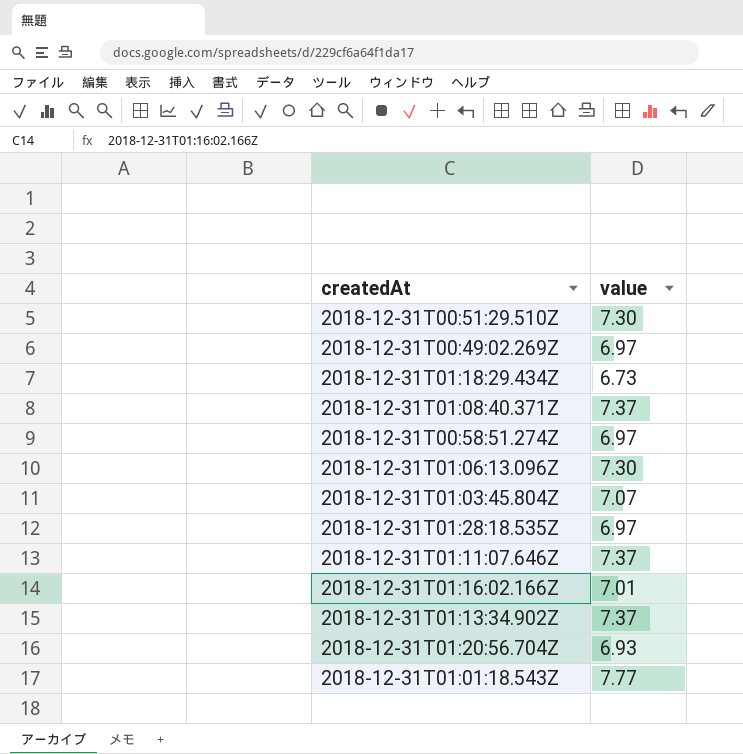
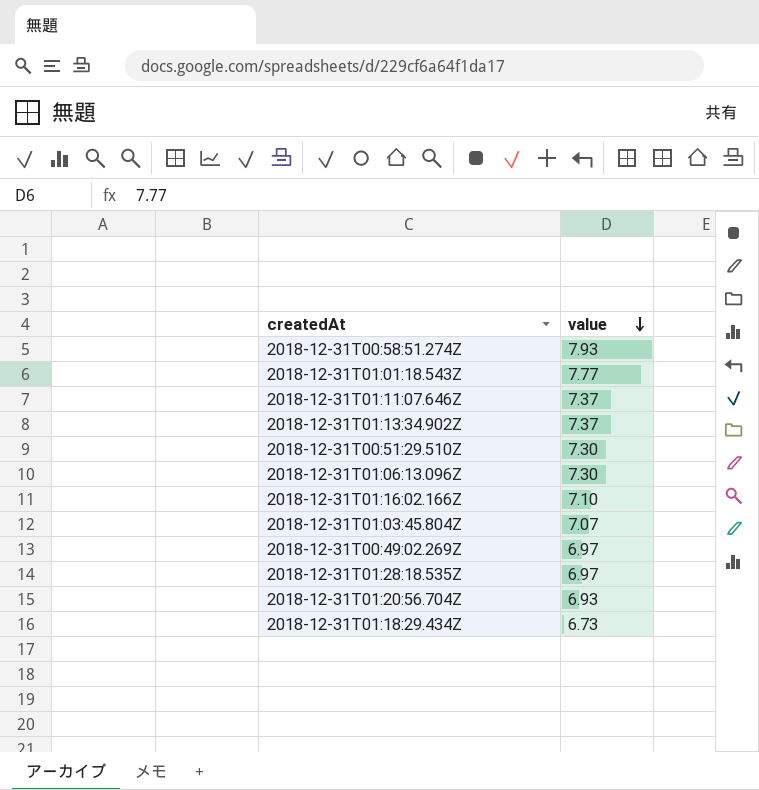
row order: none -> value descending
row 2018-12-31T01:08:40.371Z: 7.37 -> none
2018-12-31T00:58:51.274Z | value: 6.97 -> 7.93
2018-12-31T01:16:02.166Z | value: 7.01 -> 7.10

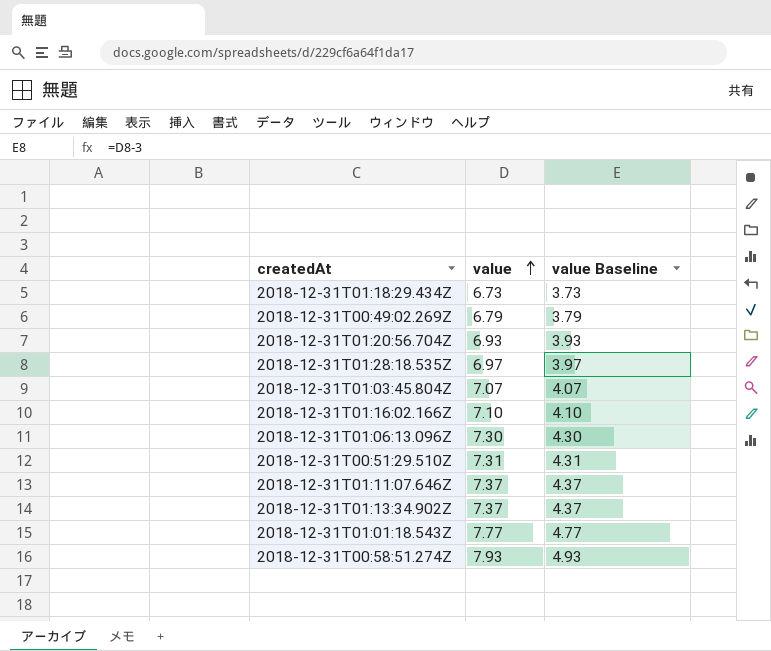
row order: value descending -> value ascending
column value Baseline | formula: none -> [value] - 3
2018-12-31T00:49:02.269Z | value: 6.97 -> 6.79
2018-12-31T00:51:29.510Z | value: 7.30 -> 7.31

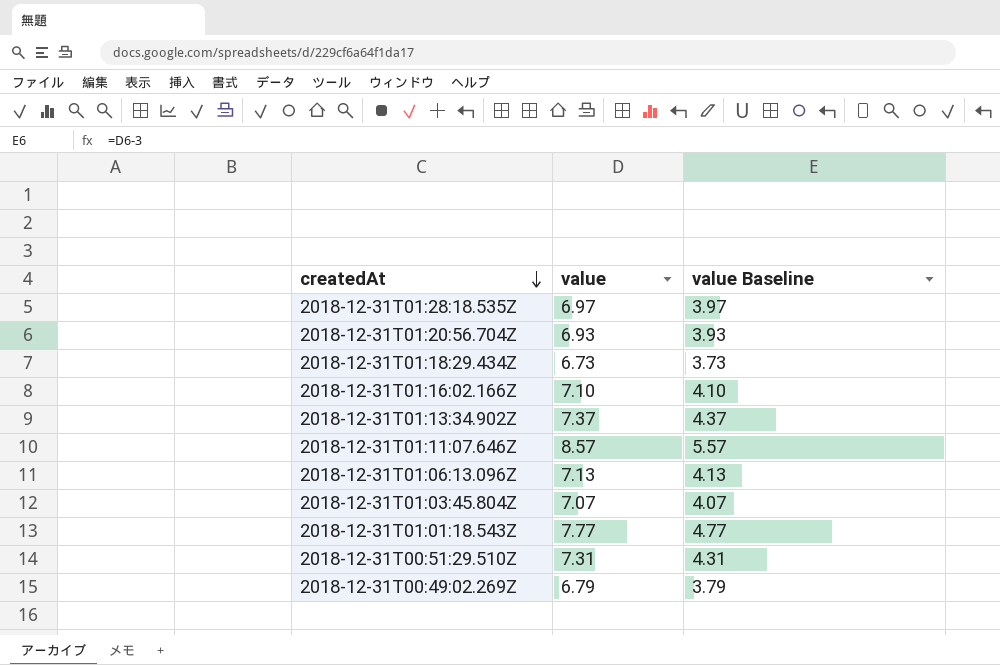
row order: value ascending -> createdAt descending
row 2018-12-31T00:58:51.274Z: 7.93 | 4.93 -> none
2018-12-31T01:11:07.646Z | value: 7.37 -> 8.57
2018-12-31T01:11:07.646Z | value Baseline: 4.37 -> 5.57
2018-12-31T01:06:13.096Z | value: 7.30 -> 7.13
2018-12-31T01:06:13.096Z | value Baseline: 4.30 -> 4.13

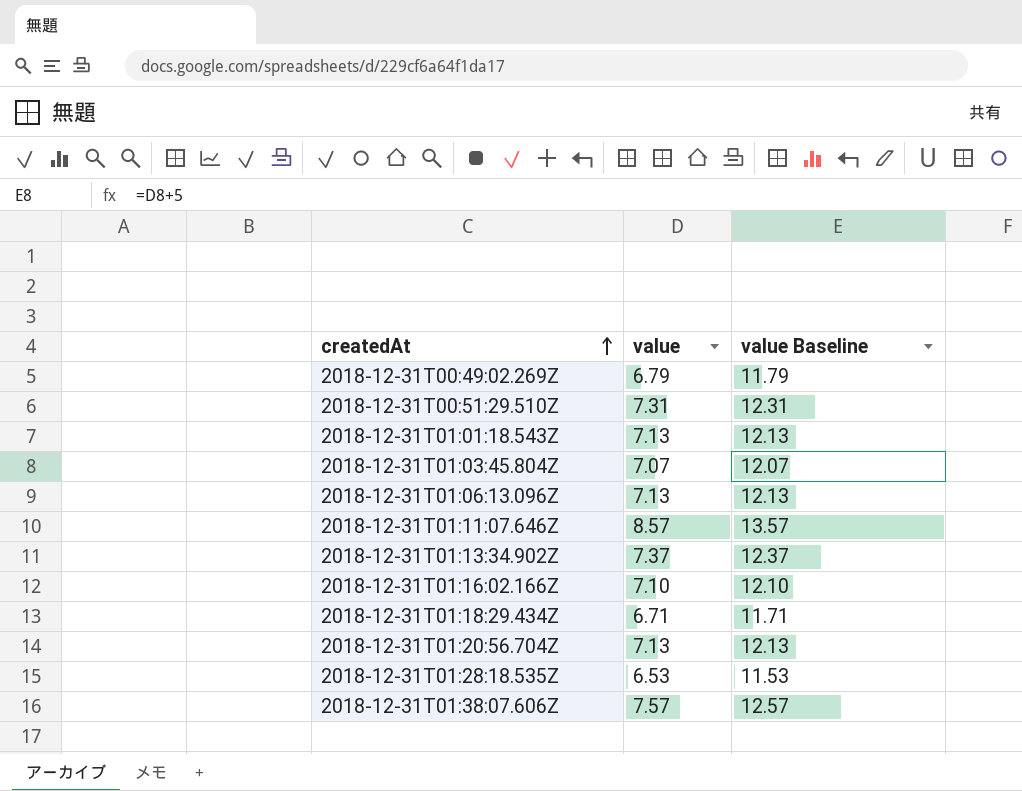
row order: createdAt descending -> createdAt ascending
column value Baseline | formula: [value] - 3 -> [value] + 5
2018-12-31T01:01:18.543Z | value: 7.77 -> 7.13
2018-12-31T01:18:29.434Z | value: 6.73 -> 6.71
2018-12-31T01:20:56.704Z | value: 6.93 -> 7.13
2018-12-31T01:28:18.535Z | value: 6.97 -> 6.53
row 2018-12-31T01:38:07.606Z: none -> 7.57 | 12.57

